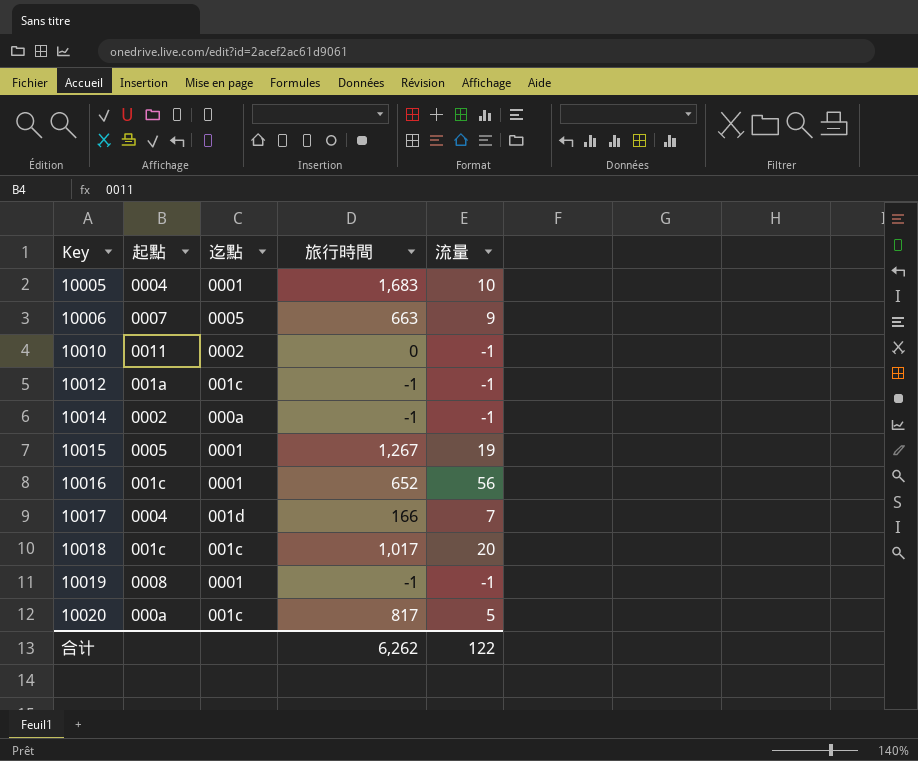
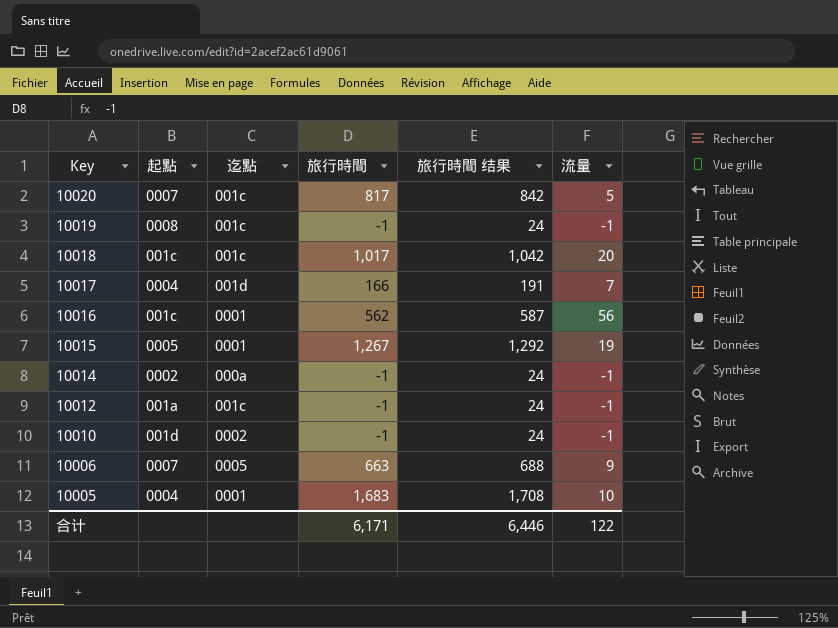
row order: Key ascending -> Key descending
column 旅行時間 结果 | formula: none -> [旅行時間] + 25
10020 | 起點: 000a -> 0007
10019 | 迄點: 0001 -> 001c
10016 | 旅行時間: 652 -> 562
10010 | 起點: 0011 -> 001d
10010 | 旅行時間: 0 -> -1
合计 | 旅行時間: 6,262 -> 6,171

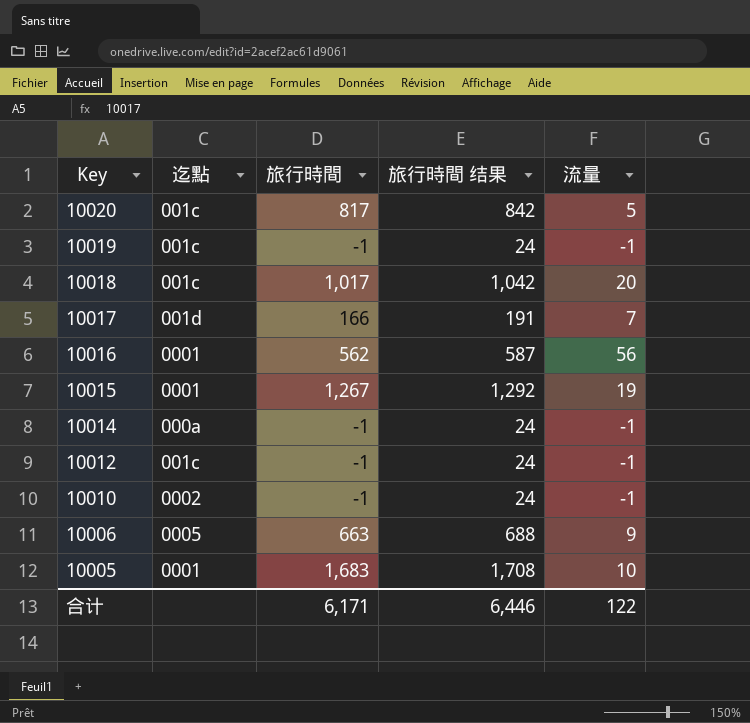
column 起點 | position: 2 -> none

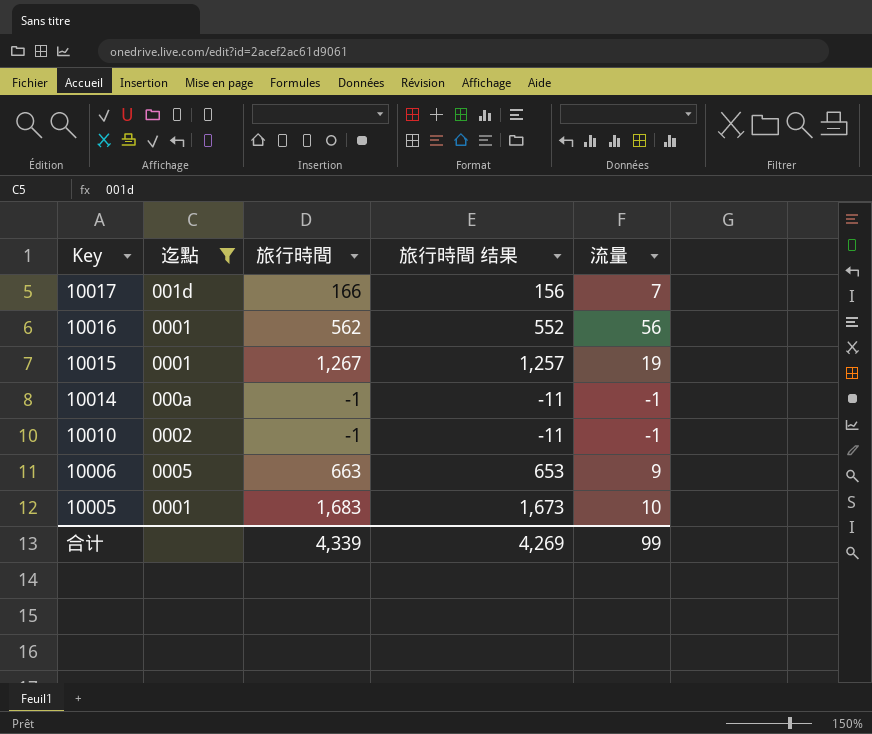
filter: none -> 迄點 != 001c
column 旅行時間 结果 | formula: [旅行時間] + 25 -> [旅行時間] - 10
合计 | 旅行時間: 6,171 -> 4,339
合计 | 旅行時間 结果: 6,446 -> 4,269
合计 | 流量: 122 -> 99

